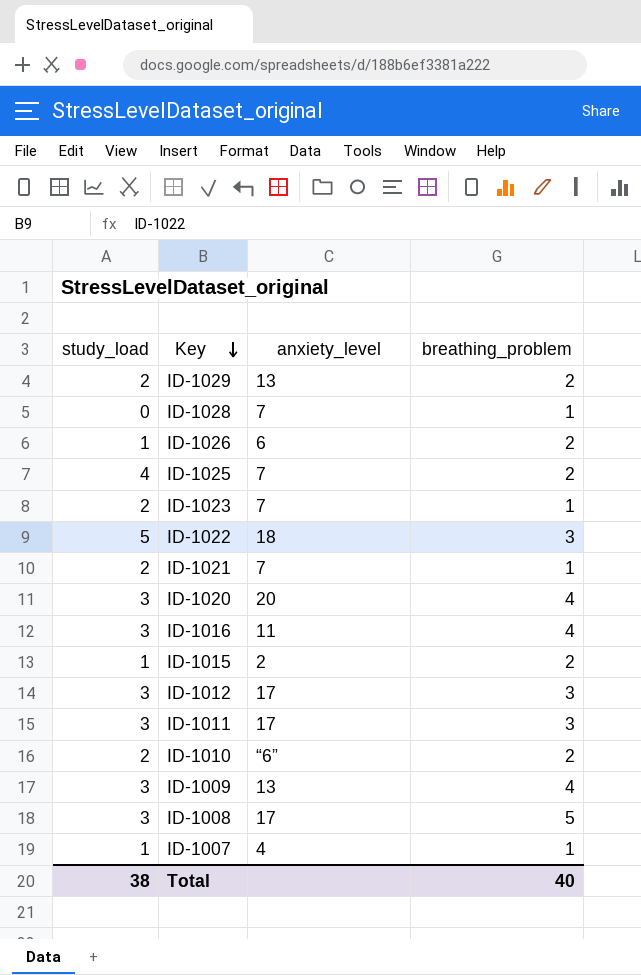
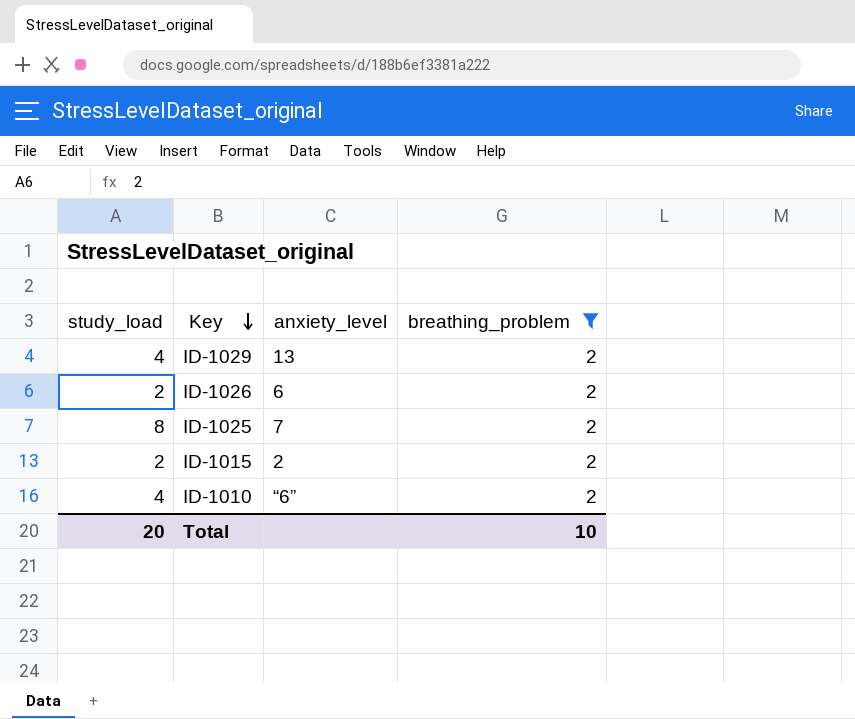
filter: none -> breathing_problem = 2
ID-1029 | study_load: 2 -> 4
ID-1026 | study_load: 1 -> 2
ID-1025 | study_load: 4 -> 8
ID-1015 | study_load: 1 -> 2
ID-1010 | study_load: 2 -> 4
Total | study_load: 38 -> 20
Total | breathing_problem: 40 -> 10

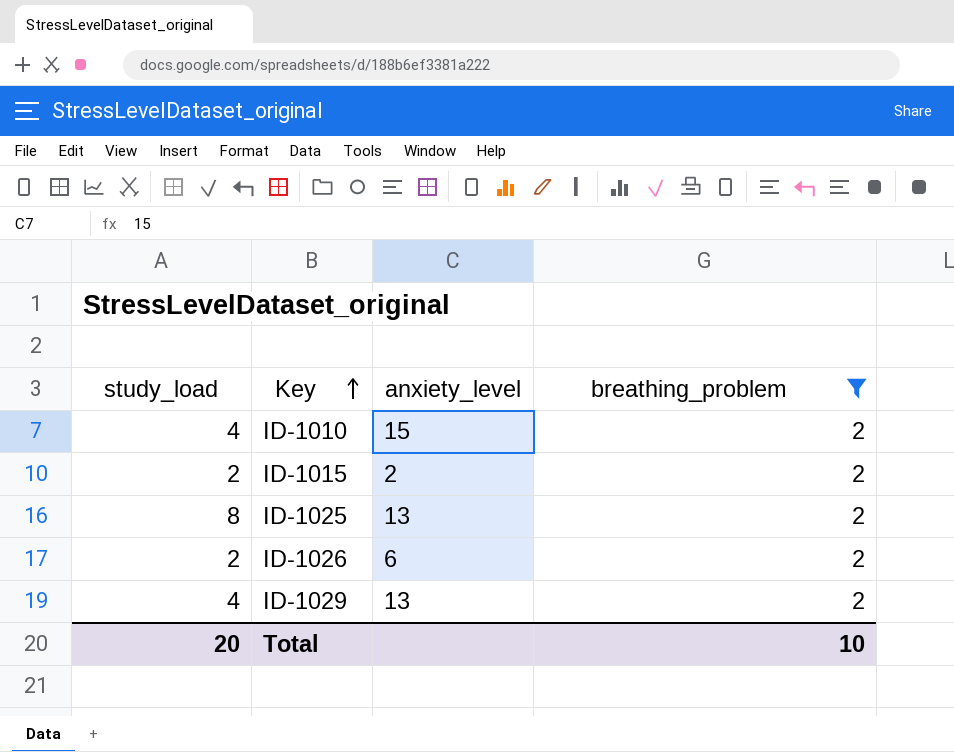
row order: Key descending -> Key ascending
ID-1010 | anxiety_level: “6” -> 15
ID-1025 | anxiety_level: 7 -> 13

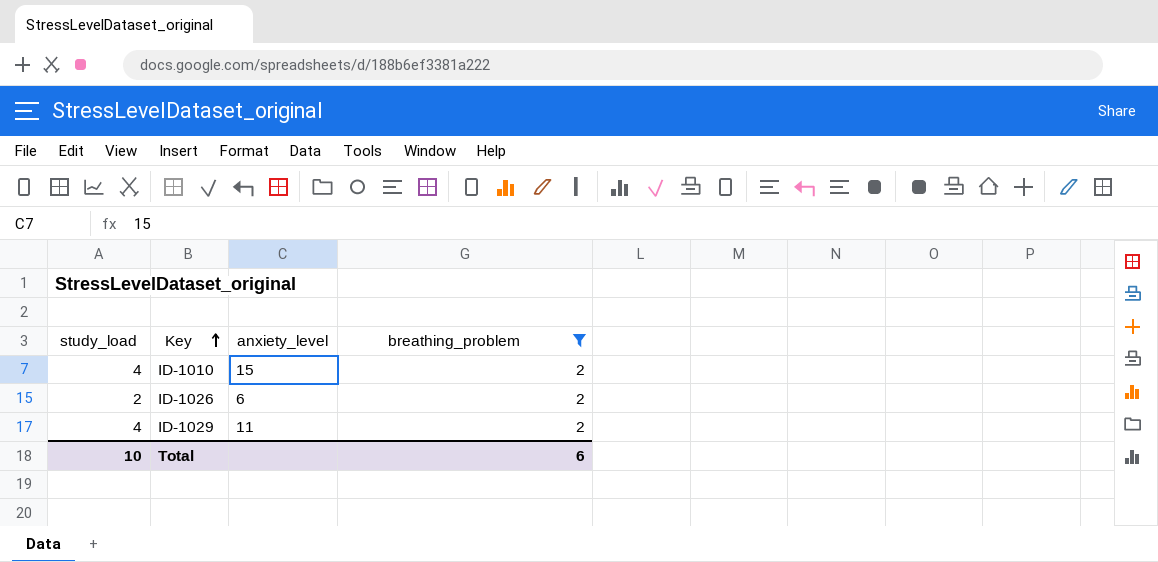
row ID-1015: 2 | 2 | 2 -> none
row ID-1025: 8 | 13 | 2 -> none
ID-1029 | anxiety_level: 13 -> 11
Total | study_load: 20 -> 10
Total | breathing_problem: 10 -> 6

